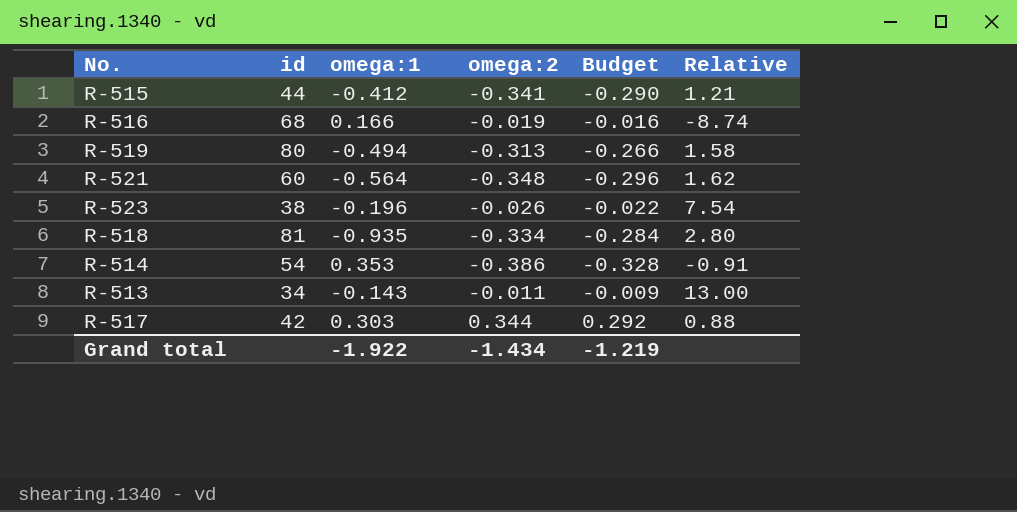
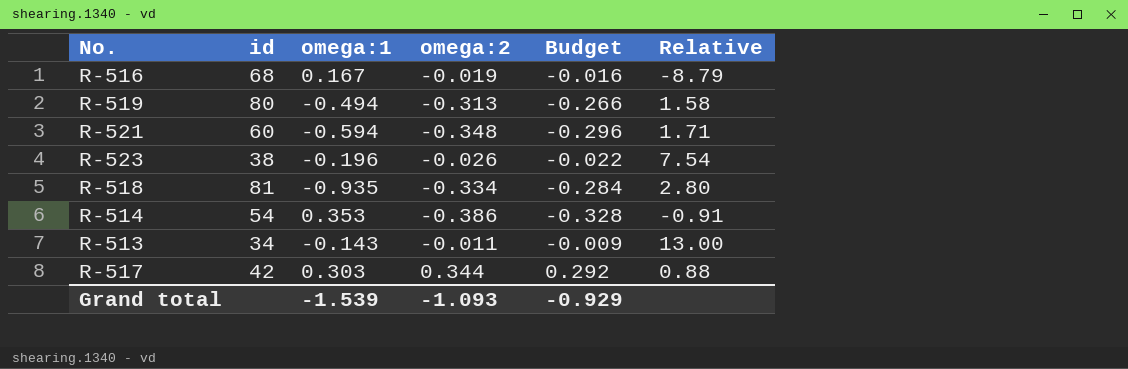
row R-515: 44 | -0.412 | -0.341 | -0.290 | 1.21 -> none
R-516 | omega:1: 0.166 -> 0.167
R-516 | Relative: -8.74 -> -8.79
R-521 | omega:1: -0.564 -> -0.594
R-521 | Relative: 1.62 -> 1.71
Grand total | omega:1: -1.922 -> -1.539
Grand total | omega:2: -1.434 -> -1.093
Grand total | Budget: -1.219 -> -0.929

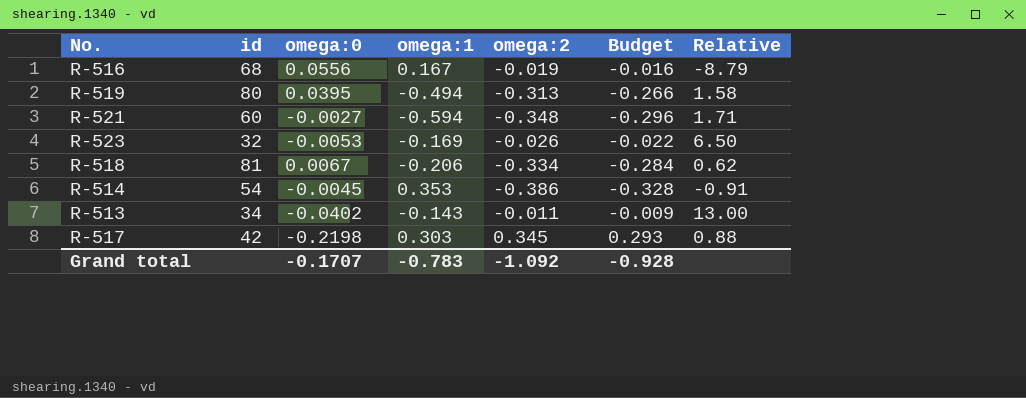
column omega:0 | position: none -> 3
R-523 | id: 38 -> 32
R-523 | omega:1: -0.196 -> -0.169
R-523 | Relative: 7.54 -> 6.50
R-518 | omega:1: -0.935 -> -0.206
R-518 | Relative: 2.80 -> 0.62
R-517 | omega:2: 0.344 -> 0.345
R-517 | Budget: 0.292 -> 0.293
Grand total | omega:1: -1.539 -> -0.783
Grand total | omega:2: -1.093 -> -1.092
Grand total | Budget: -0.929 -> -0.928

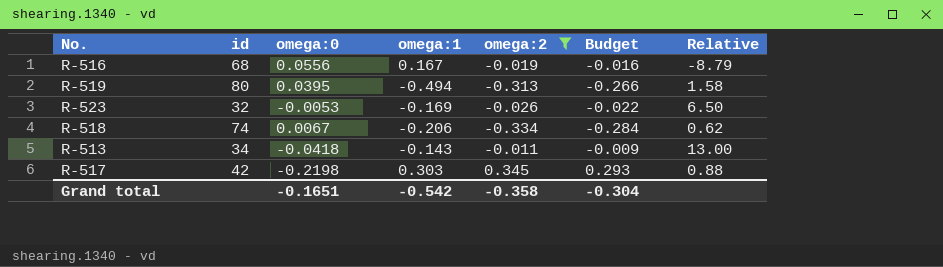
filter: none -> omega:2 >= -0.334
R-518 | id: 81 -> 74
R-513 | omega:0: -0.0402 -> -0.0418
Grand total | omega:0: -0.1707 -> -0.1651
Grand total | omega:1: -0.783 -> -0.542
Grand total | omega:2: -1.092 -> -0.358
Grand total | Budget: -0.928 -> -0.304

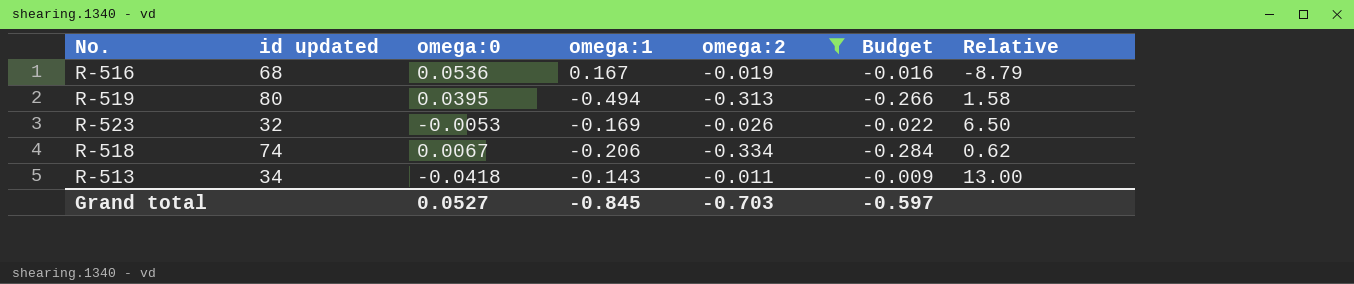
column name: id -> id updated
row R-517: 42 | -0.2198 | 0.303 | 0.345 | 0.293 | 0.88 -> none
R-516 | omega:0: 0.0556 -> 0.0536
Grand total | omega:0: -0.1651 -> 0.0527
Grand total | omega:1: -0.542 -> -0.845
Grand total | omega:2: -0.358 -> -0.703
Grand total | Budget: -0.304 -> -0.597

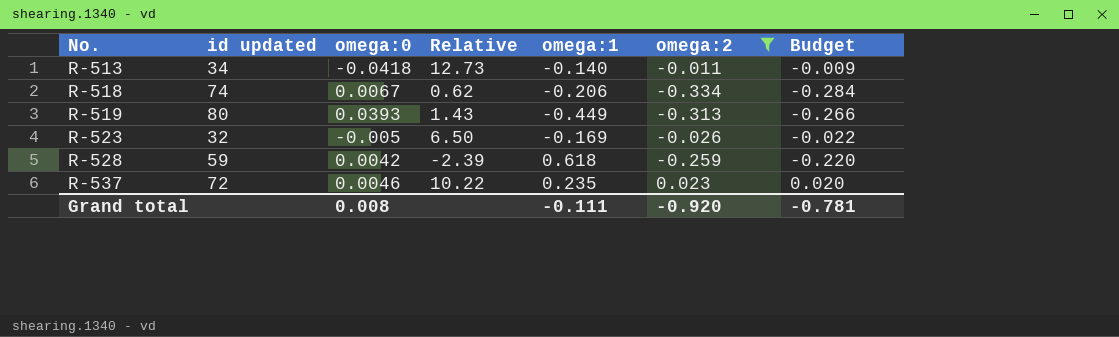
row order: none -> No. ascending
column Relative | position: 7 -> 4
row R-516: 68 | 0.0536 | 0.167 | -0.019 | -0.016 | -8.79 -> none
R-513 | Relative: 13.00 -> 12.73
R-513 | omega:1: -0.143 -> -0.140
R-519 | omega:0: 0.0395 -> 0.0393
R-519 | Relative: 1.58 -> 1.43
R-519 | omega:1: -0.494 -> -0.449
R-523 | omega:0: -0.0053 -> -0.005
row R-528: none -> 59 | 0.0042 | -2.39 | 0.618 | -0.259 | -0.220
row R-537: none -> 72 | 0.0046 | 10.22 | 0.235 | 0.023 | 0.020
Grand total | omega:0: 0.0527 -> 0.008
Grand total | omega:1: -0.845 -> -0.111
Grand total | omega:2: -0.703 -> -0.920
Grand total | Budget: -0.597 -> -0.781

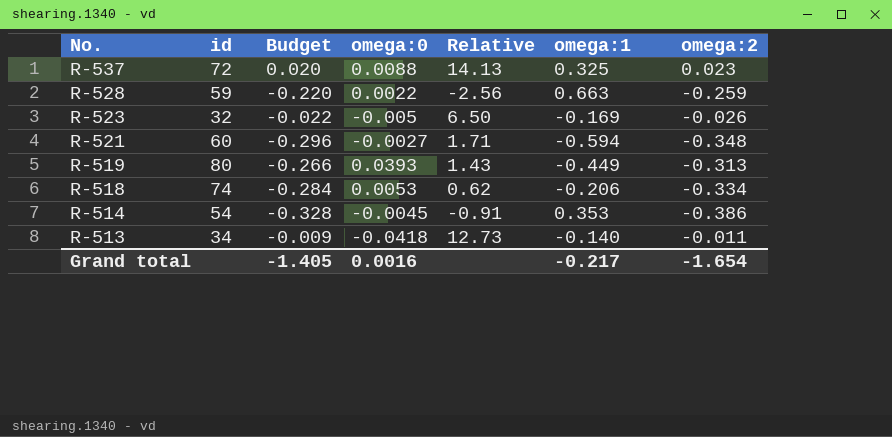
filter: omega:2 >= -0.334 -> none
row order: No. ascending -> No. descending
column name: id updated -> id
column Budget | position: 7 -> 3
R-537 | omega:0: 0.0046 -> 0.0088
R-537 | Relative: 10.22 -> 14.13
R-537 | omega:1: 0.235 -> 0.325
R-528 | omega:0: 0.0042 -> 0.0022
R-528 | Relative: -2.39 -> -2.56
R-528 | omega:1: 0.618 -> 0.663
R-518 | omega:0: 0.0067 -> 0.0053
Grand total | Budget: -0.781 -> -1.405
Grand total | omega:0: 0.008 -> 0.0016
Grand total | omega:1: -0.111 -> -0.217
Grand total | omega:2: -0.920 -> -1.654

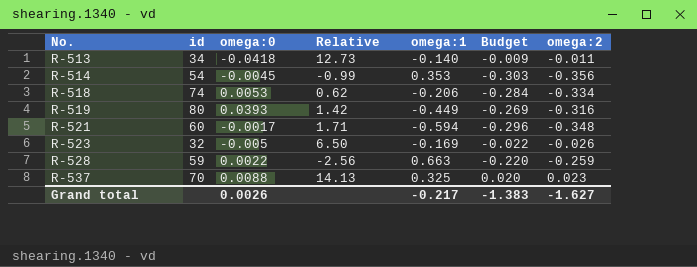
row order: No. descending -> No. ascending
column Budget | position: 3 -> 6
R-514 | Relative: -0.91 -> -0.99
R-514 | Budget: -0.328 -> -0.303
R-514 | omega:2: -0.386 -> -0.356
R-519 | Relative: 1.43 -> 1.42
R-519 | Budget: -0.266 -> -0.269
R-519 | omega:2: -0.313 -> -0.316
R-521 | omega:0: -0.0027 -> -0.0017
R-537 | id: 72 -> 70
Grand total | omega:0: 0.0016 -> 0.0026
Grand total | Budget: -1.405 -> -1.383
Grand total | omega:2: -1.654 -> -1.627

